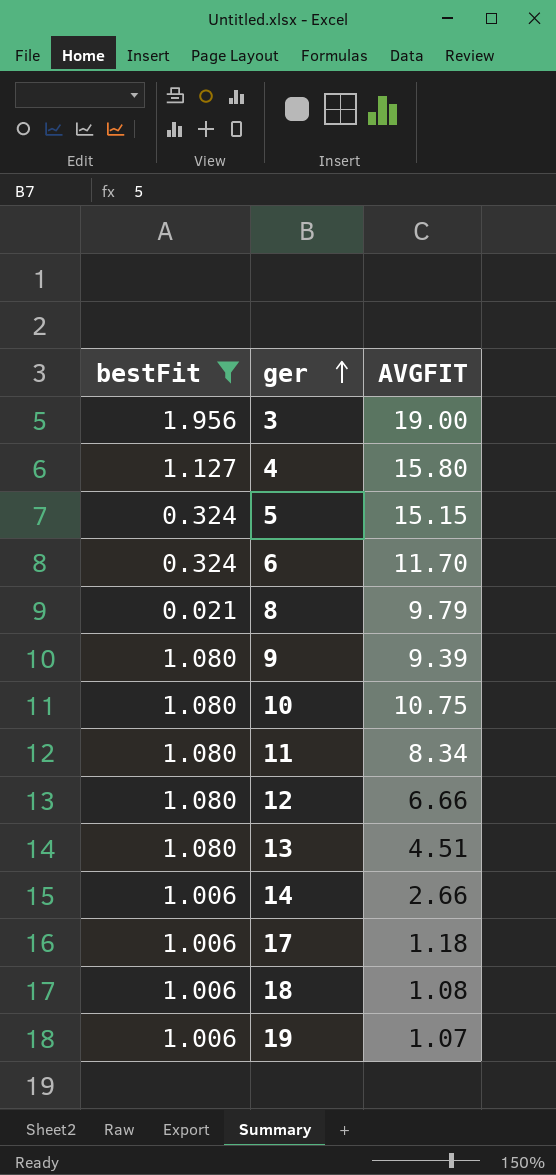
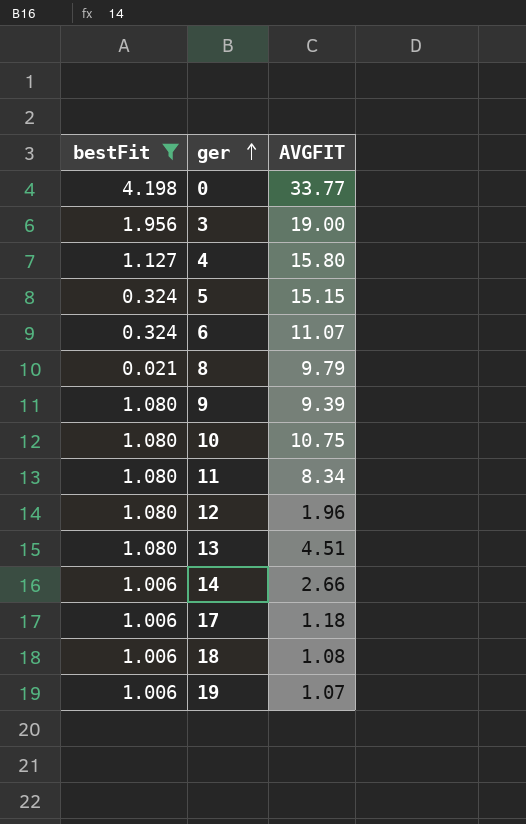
row 0: none -> 4.198 | 33.77
6 | AVGFIT: 11.70 -> 11.07
12 | AVGFIT: 6.66 -> 1.96

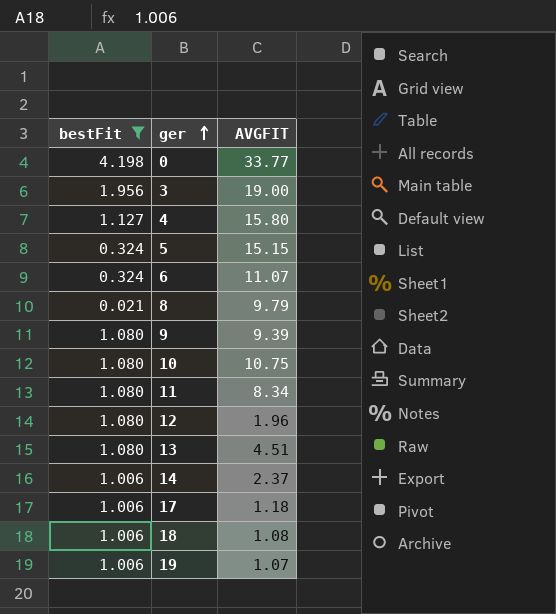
14 | AVGFIT: 2.66 -> 2.37

